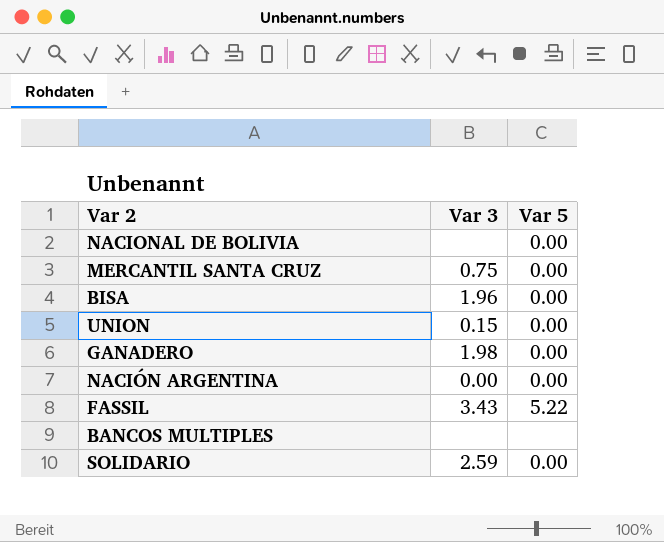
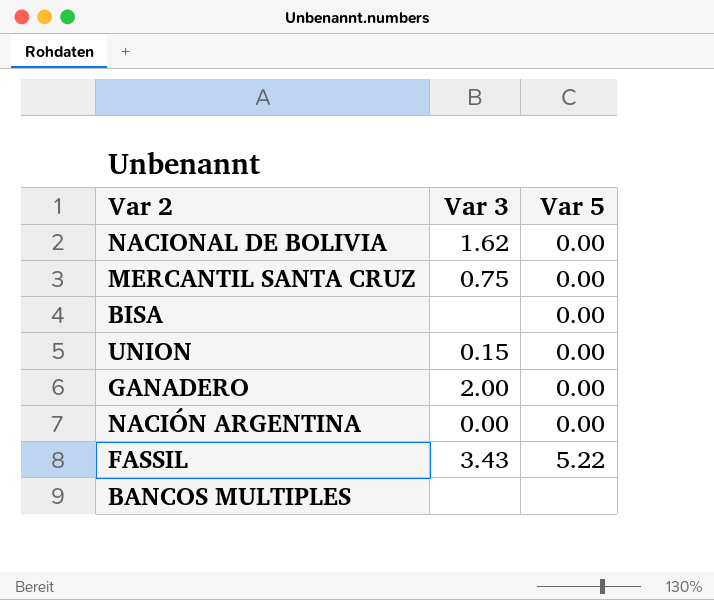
row SOLIDARIO: 2.59 | 0.00 -> none
NACIONAL DE BOLIVIA | Var 3: none -> 1.62
BISA | Var 3: 1.96 -> none
GANADERO | Var 3: 1.98 -> 2.00

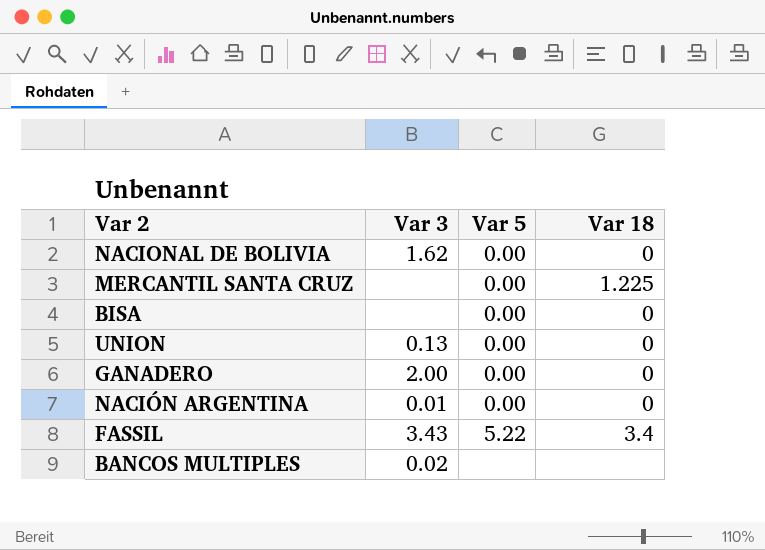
column Var 18 | position: none -> 4
MERCANTIL SANTA CRUZ | Var 3: 0.75 -> none
UNION | Var 3: 0.15 -> 0.13
NACIÓN ARGENTINA | Var 3: 0.00 -> 0.01
BANCOS MULTIPLES | Var 3: none -> 0.02

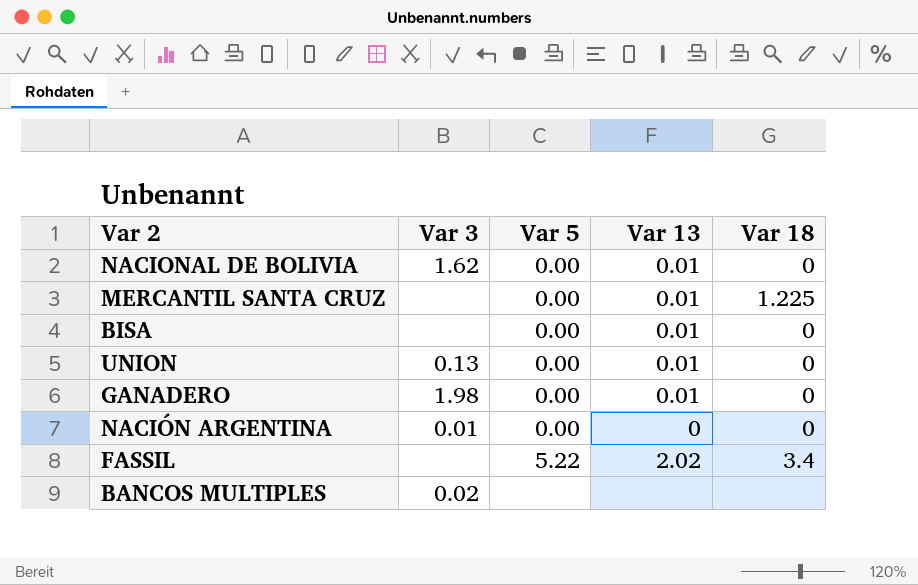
column Var 13 | position: none -> 4
GANADERO | Var 3: 2.00 -> 1.98
FASSIL | Var 3: 3.43 -> none

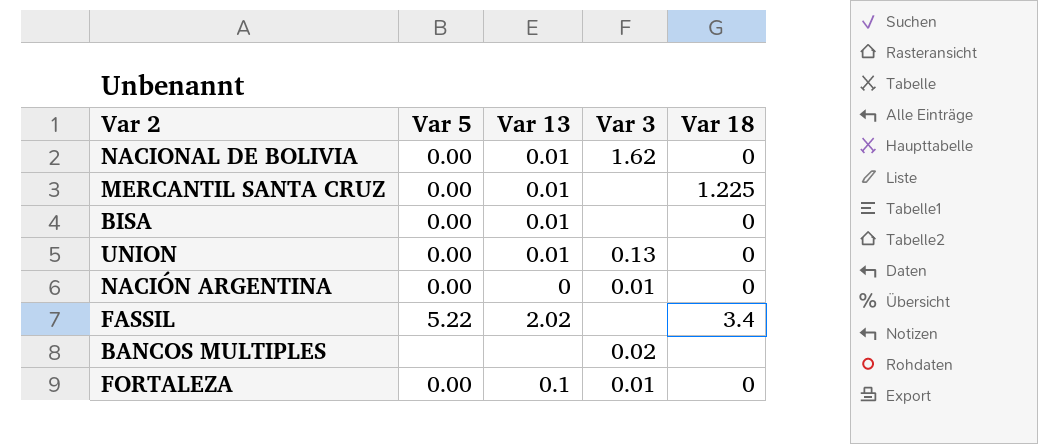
column Var 3 | position: 2 -> 4
row GANADERO: 1.98 | 0.00 | 0.01 | 0 -> none
row FORTALEZA: none -> 0.00 | 0.1 | 0.01 | 0

